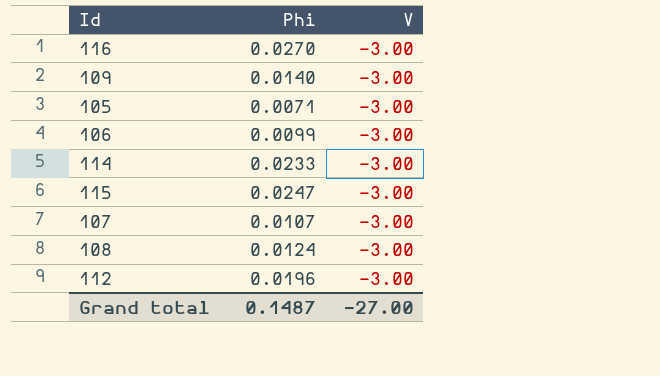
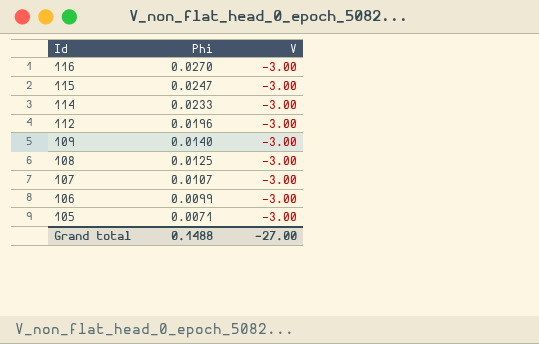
row order: none -> Id descending
108 | Phi: 0.0124 -> 0.0125
Grand total | Phi: 0.1487 -> 0.1488

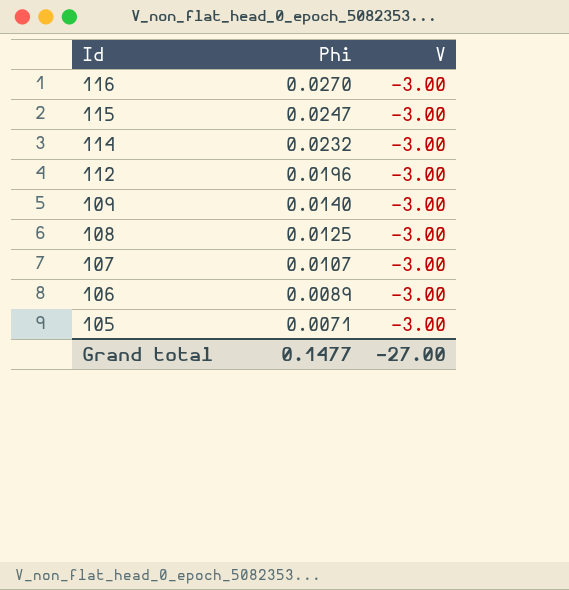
114 | Phi: 0.0233 -> 0.0232
106 | Phi: 0.0099 -> 0.0089
Grand total | Phi: 0.1488 -> 0.1477

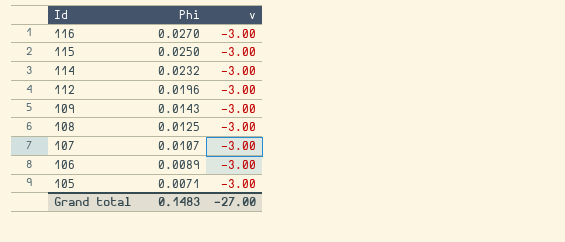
column name: V -> v
115 | Phi: 0.0247 -> 0.0250
109 | Phi: 0.0140 -> 0.0143
Grand total | Phi: 0.1477 -> 0.1483

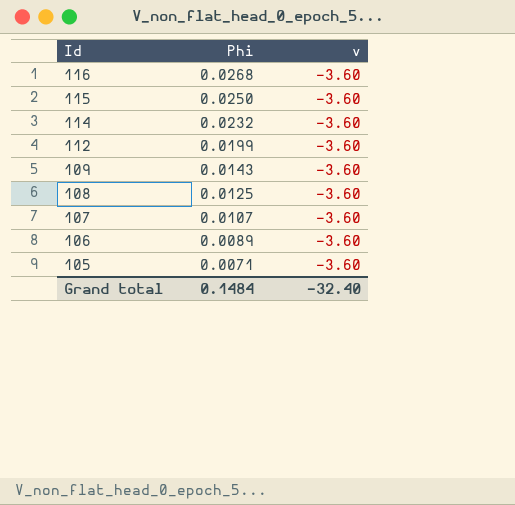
116 | Phi: 0.0270 -> 0.0268
116 | v: -3.00 -> -3.60
115 | v: -3.00 -> -3.60
114 | v: -3.00 -> -3.60
112 | Phi: 0.0196 -> 0.0199
112 | v: -3.00 -> -3.60
109 | v: -3.00 -> -3.60
108 | v: -3.00 -> -3.60
107 | v: -3.00 -> -3.60
106 | v: -3.00 -> -3.60
105 | v: -3.00 -> -3.60
Grand total | Phi: 0.1483 -> 0.1484
Grand total | v: -27.00 -> -32.40

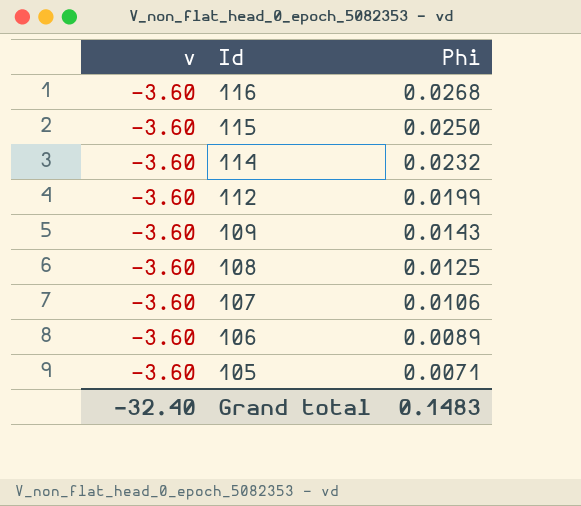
column v | position: 3 -> 1
107 | Phi: 0.0107 -> 0.0106
Grand total | Phi: 0.1484 -> 0.1483

